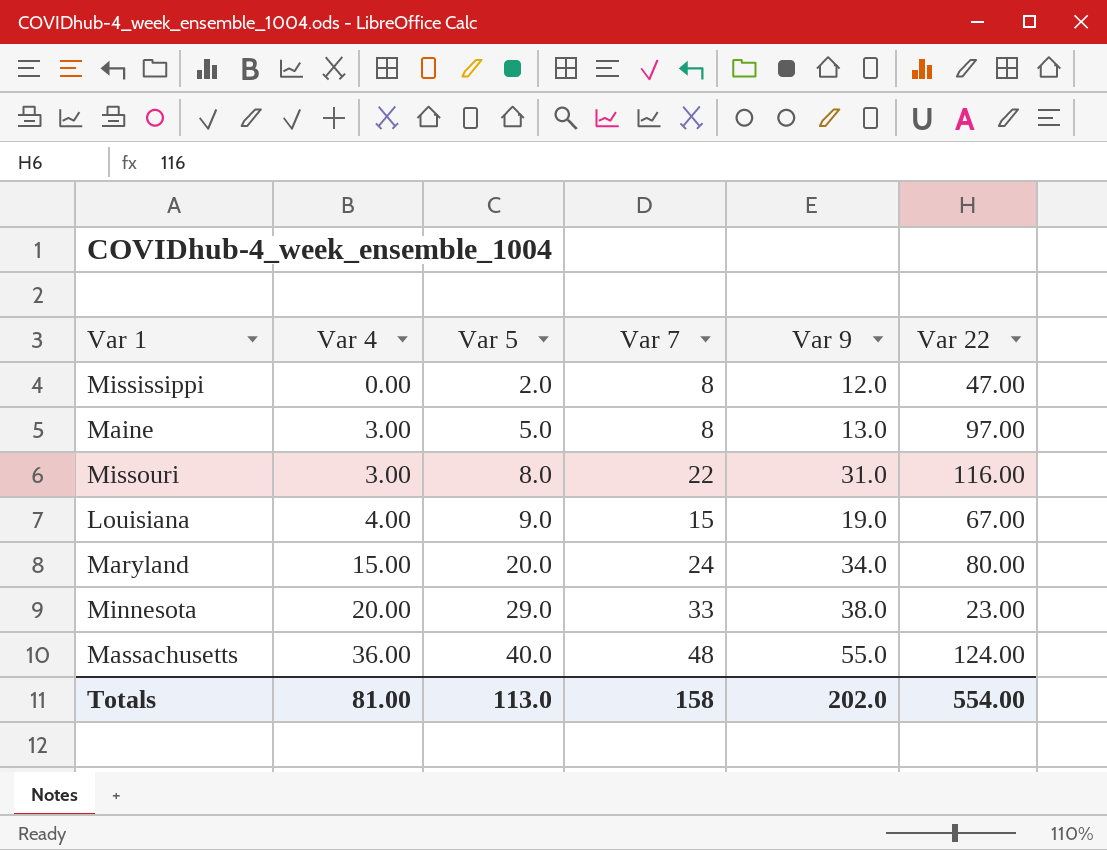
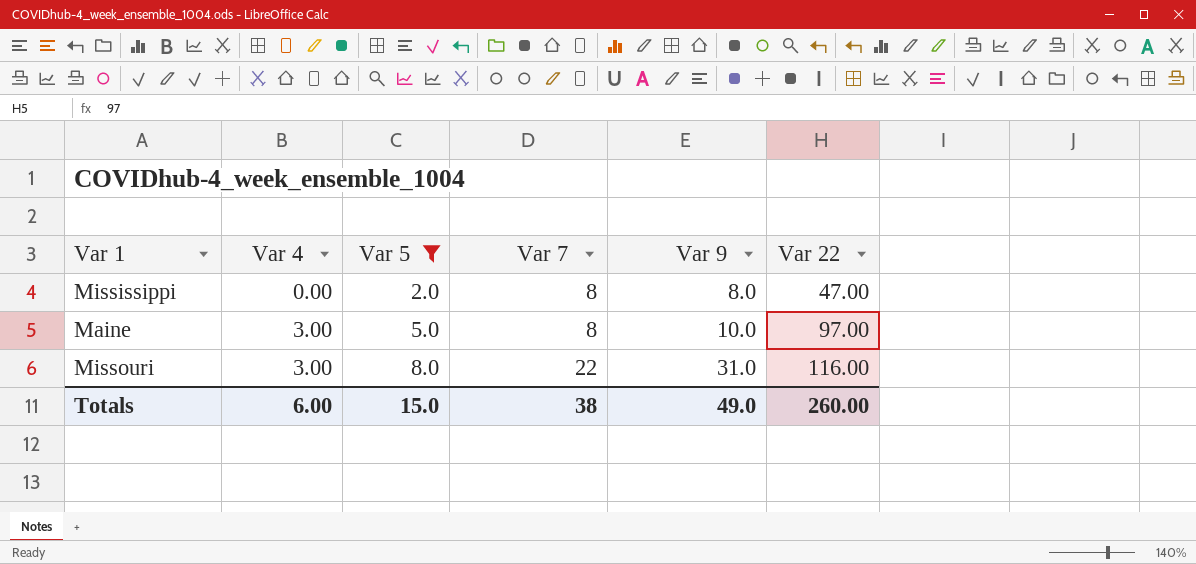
filter: none -> Var 5 <= 8.0
Mississippi | Var 9: 12.0 -> 8.0
Maine | Var 9: 13.0 -> 10.0
Totals | Var 4: 81.00 -> 6.00
Totals | Var 5: 113.0 -> 15.0
Totals | Var 7: 158 -> 38
Totals | Var 9: 202.0 -> 49.0
Totals | Var 22: 554.00 -> 260.00

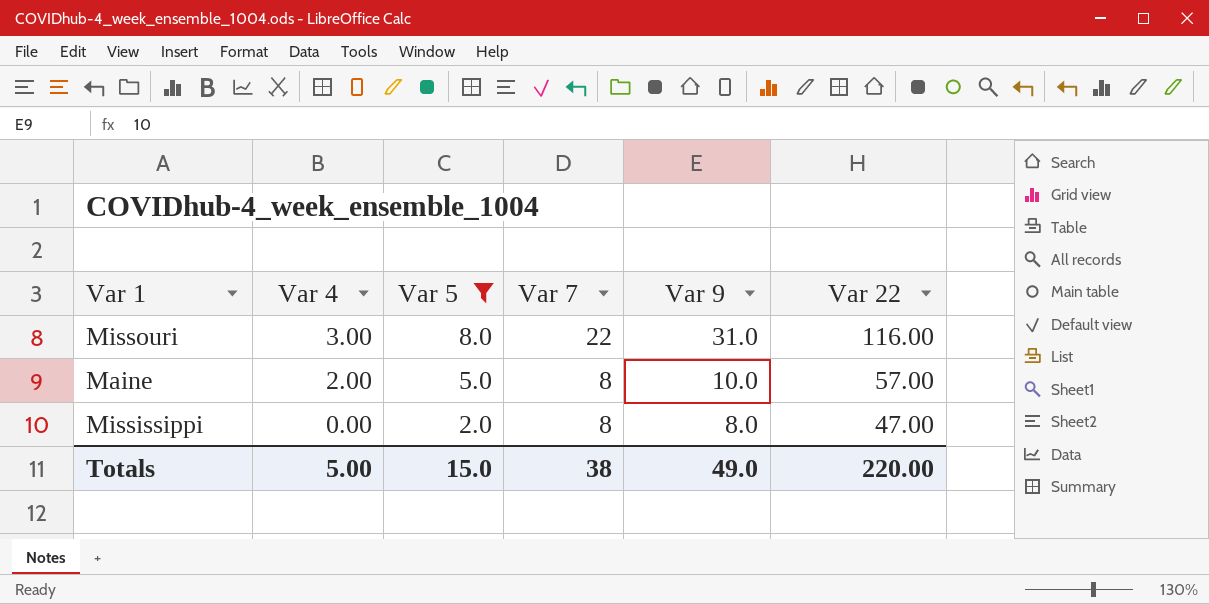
row order: Var 4 ascending -> Var 4 descending
Maine | Var 4: 3.00 -> 2.00
Maine | Var 22: 97.00 -> 57.00
Totals | Var 4: 6.00 -> 5.00
Totals | Var 22: 260.00 -> 220.00

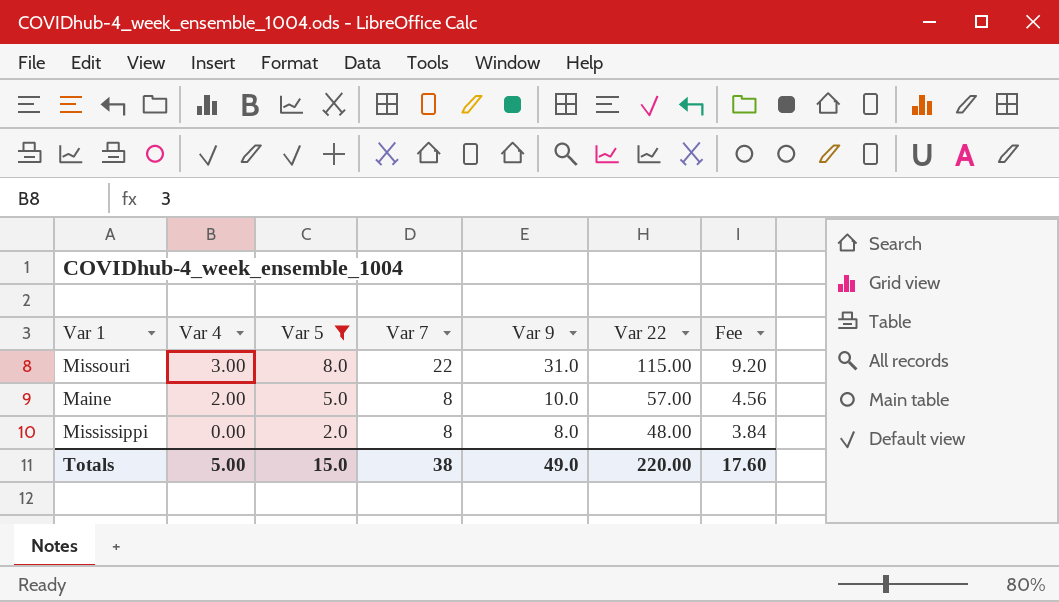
column Fee | formula: none -> [Var 22] * 0.08
Missouri | Var 22: 116.00 -> 115.00
Mississippi | Var 22: 47.00 -> 48.00

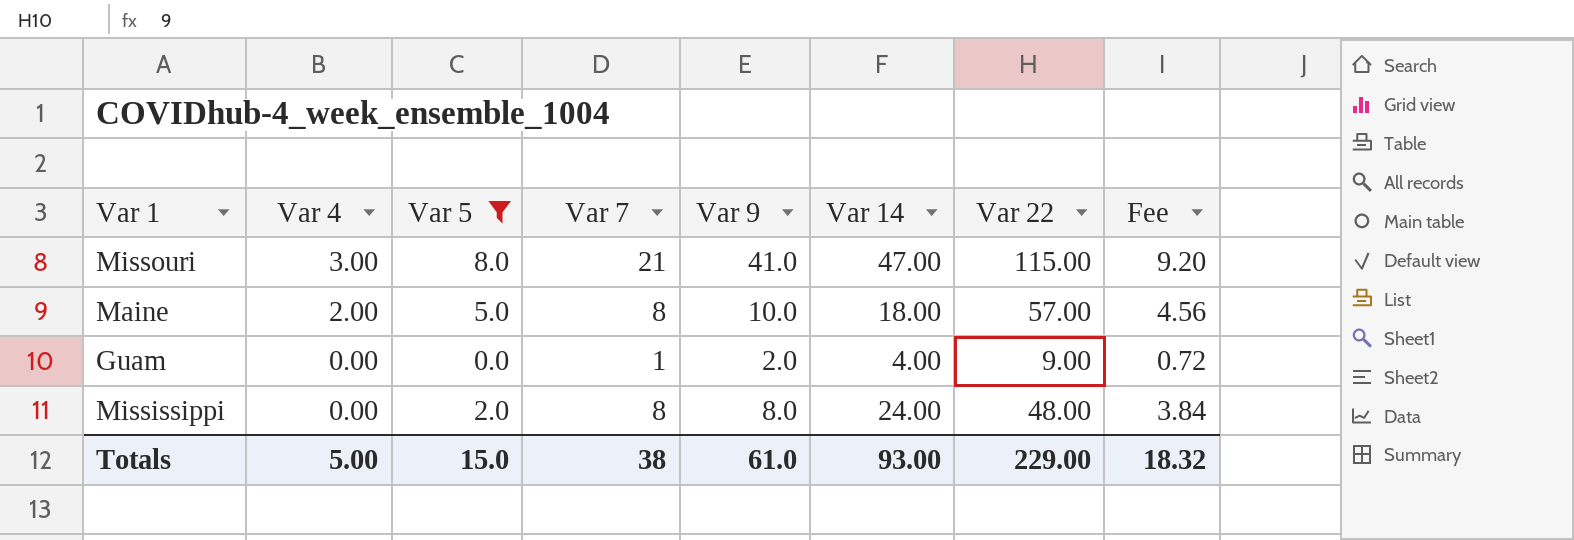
column Var 14 | position: none -> 6
Missouri | Var 7: 22 -> 21
Missouri | Var 9: 31.0 -> 41.0
row Guam: none -> 0.00 | 0.0 | 1 | 2.0 | 4.00 | 9.00 | 0.72
Totals | Var 9: 49.0 -> 61.0
Totals | Var 22: 220.00 -> 229.00
Totals | Fee: 17.60 -> 18.32

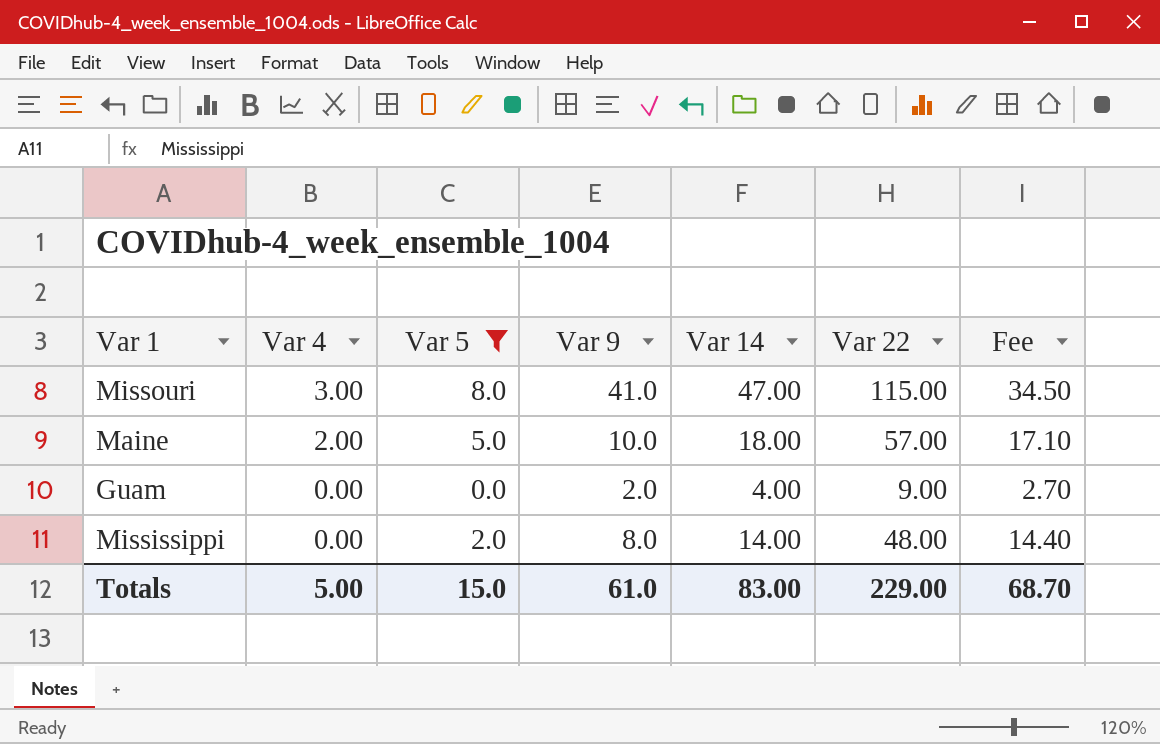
column Var 7 | position: 4 -> none
column Fee | formula: [Var 22] * 0.08 -> [Var 22] * 0.3
Mississippi | Var 14: 24.00 -> 14.00
Totals | Var 14: 93.00 -> 83.00
Totals | Fee: 18.32 -> 68.70

